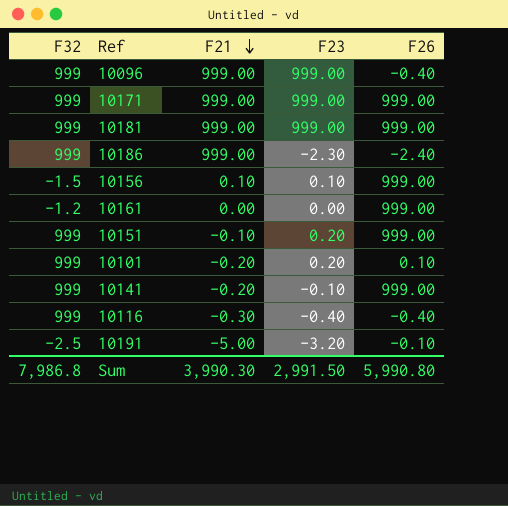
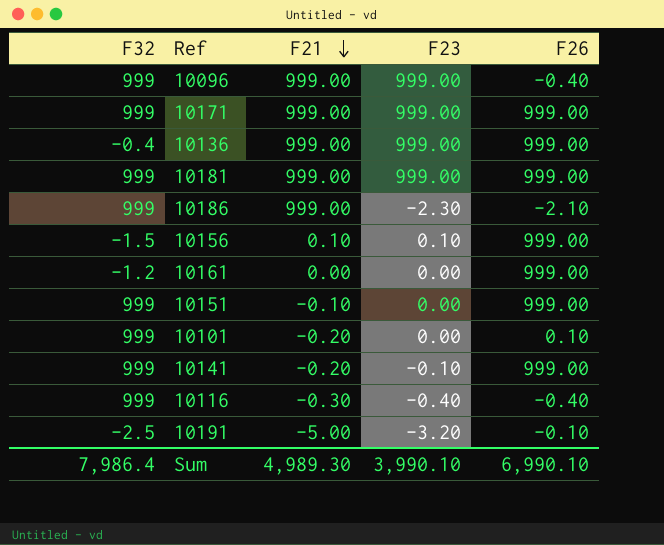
row 10136: none -> -0.4 | 999.00 | 999.00 | 999.00
10186 | F26: -2.40 -> -2.10
10151 | F23: 0.20 -> 0.00
10101 | F23: 0.20 -> 0.00
Sum | F32: 7,986.8 -> 7,986.4
Sum | F21: 3,990.30 -> 4,989.30
Sum | F23: 2,991.50 -> 3,990.10
Sum | F26: 5,990.80 -> 6,990.10

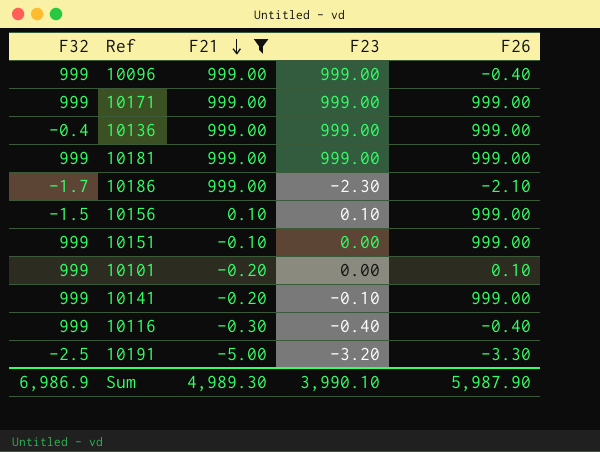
filter: none -> F21 != 0.00
10186 | F32: 999 -> -1.7
10191 | F26: -0.10 -> -3.30
Sum | F32: 7,986.4 -> 6,986.9
Sum | F26: 6,990.10 -> 5,987.90

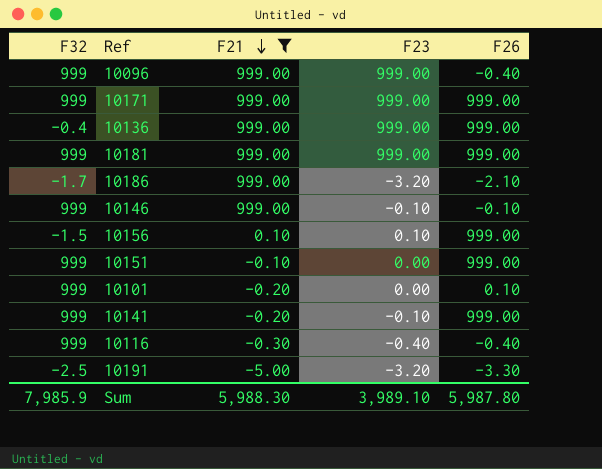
10186 | F23: -2.30 -> -3.20
row 10146: none -> 999 | 999.00 | -0.10 | -0.10
Sum | F32: 6,986.9 -> 7,985.9
Sum | F21: 4,989.30 -> 5,988.30
Sum | F23: 3,990.10 -> 3,989.10
Sum | F26: 5,987.90 -> 5,987.80

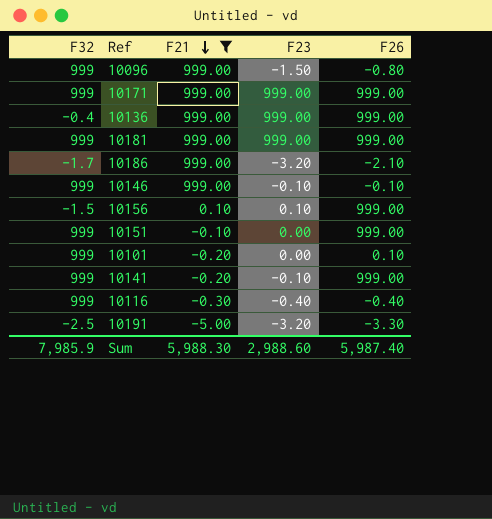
10096 | F23: 999.00 -> -1.50
10096 | F26: -0.40 -> -0.80
Sum | F23: 3,989.10 -> 2,988.60
Sum | F26: 5,987.80 -> 5,987.40

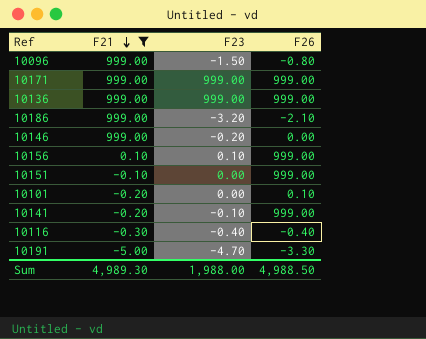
column F32 | position: 1 -> none
row 10181: 999 | 999.00 | 999.00 | 999.00 -> none
10146 | F23: -0.10 -> -0.20
10146 | F26: -0.10 -> 0.00
10191 | F23: -3.20 -> -4.70
Sum | F21: 5,988.30 -> 4,989.30
Sum | F23: 2,988.60 -> 1,988.00
Sum | F26: 5,987.40 -> 4,988.50

